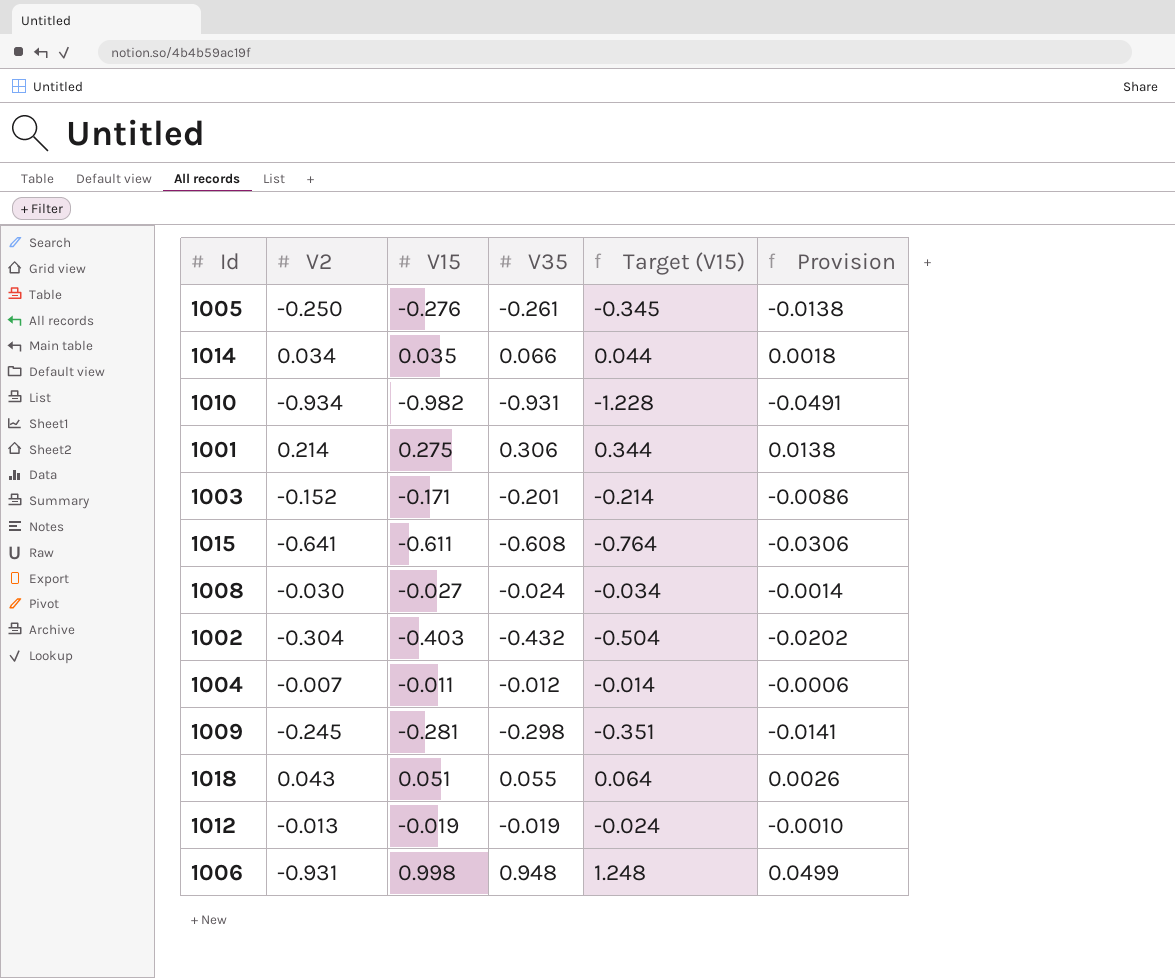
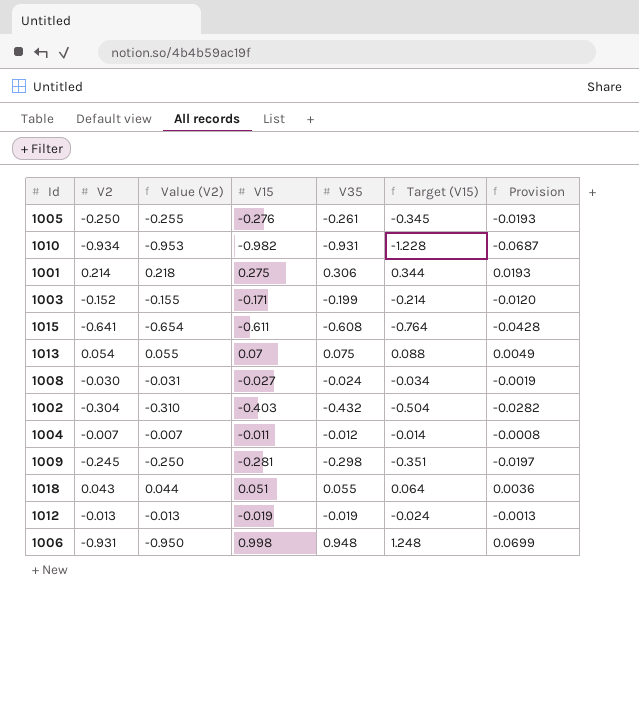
column Value (V2) | formula: none -> [V2] * 1.02
column Provision | formula: [V15] * 0.05 -> [V15] * 0.07
row 1014: 0.034 | 0.035 | 0.066 | 0.044 | 0.0018 -> none
1003 | V35: -0.201 -> -0.199
row 1013: none -> 0.054 | 0.055 | 0.07 | 0.075 | 0.088 | 0.0049

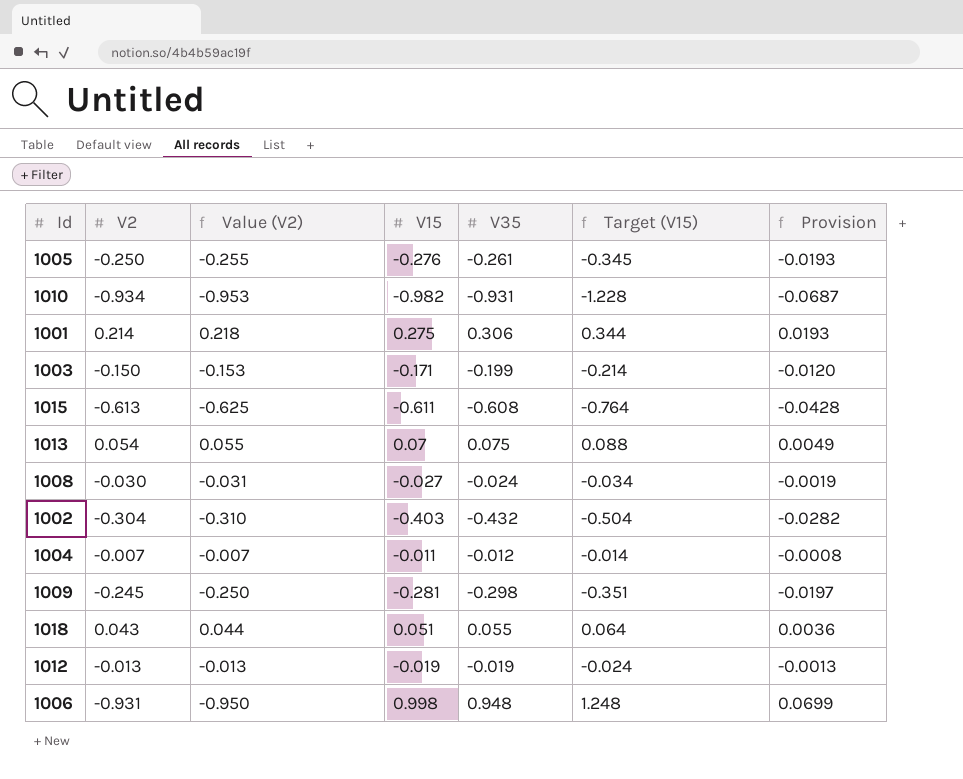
1003 | V2: -0.152 -> -0.150
1003 | Value (V2): -0.155 -> -0.153
1015 | V2: -0.641 -> -0.613
1015 | Value (V2): -0.654 -> -0.625

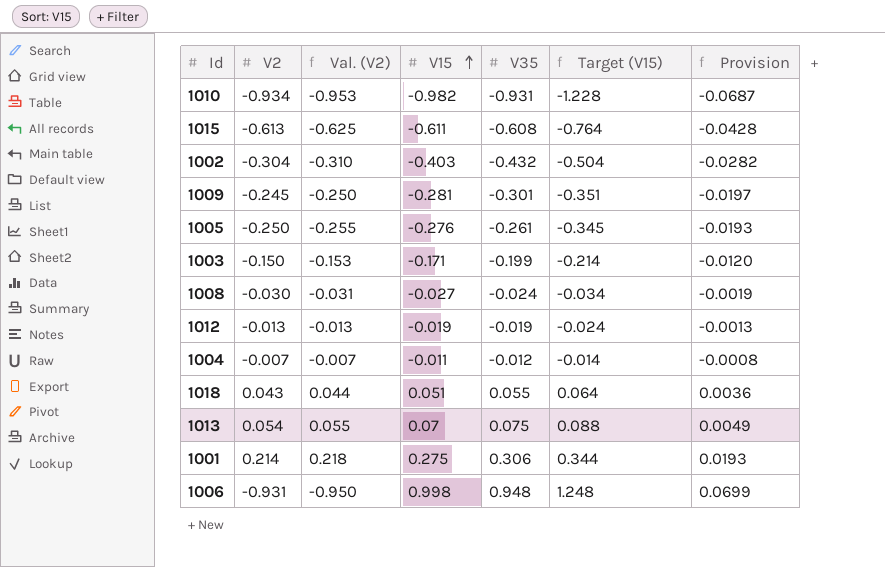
row order: none -> V15 ascending
column name: Value (V2) -> Val. (V2)
1009 | V35: -0.298 -> -0.301

